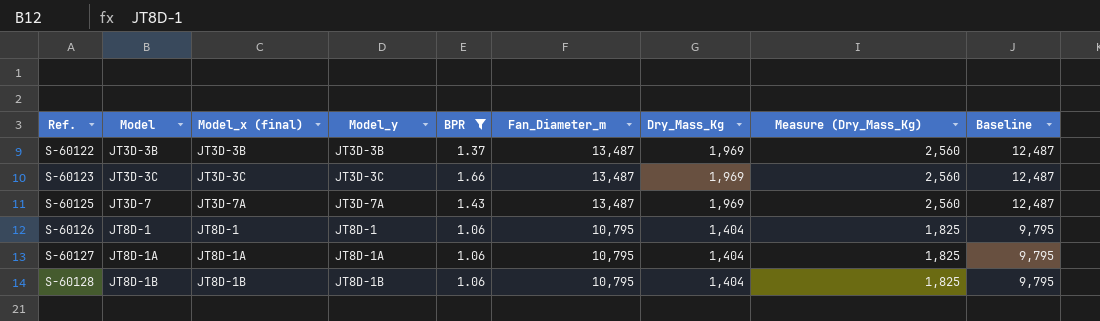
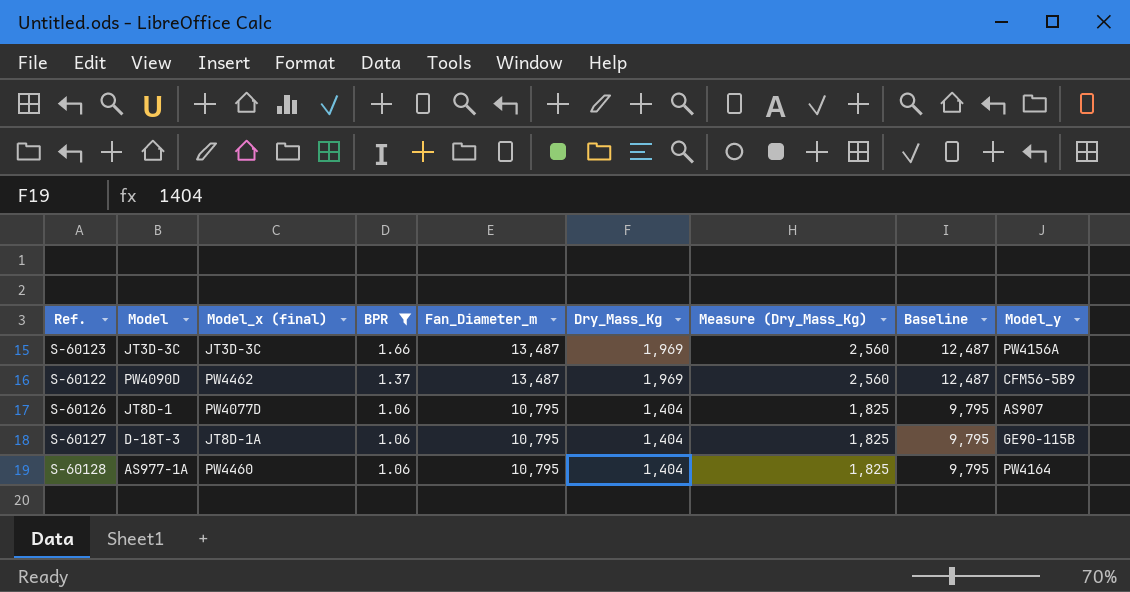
row order: Ref. ascending -> BPR descending
column Model_y | position: 4 -> 9
row S-60125: JT3D-7 | JT3D-7A | JT3D-7A | 1.43 | 13,487 | 1,969 | 2,560 | 12,487 -> none
S-60123 | Model_y: JT3D-3C -> PW4156A
S-60122 | Model: JT3D-3B -> PW4090D
S-60122 | Model_x (final): JT3D-3B -> PW4462
S-60122 | Model_y: JT3D-3B -> CFM56-5B9
S-60126 | Model_x (final): JT8D-1 -> PW4077D
S-60126 | Model_y: JT8D-1 -> AS907
S-60127 | Model: JT8D-1A -> D-18T-3
S-60127 | Model_y: JT8D-1A -> GE90-115B
S-60128 | Model: JT8D-1B -> AS977-1A
S-60128 | Model_x (final): JT8D-1B -> PW4460
S-60128 | Model_y: JT8D-1B -> PW4164

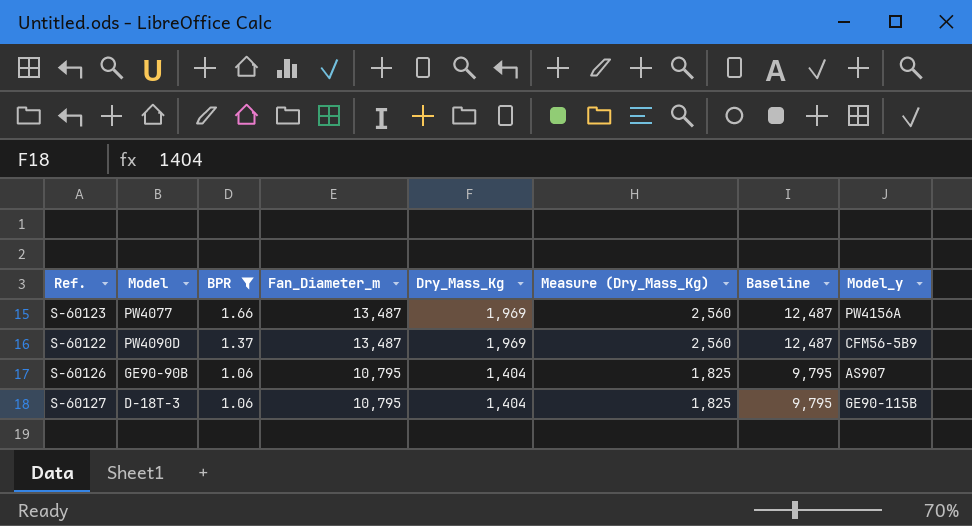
column Model_x (final) | position: 3 -> none
row S-60128: AS977-1A | PW4460 | 1.06 | 10,795 | 1,404 | 1,825 | 9,795 | PW4164 -> none
S-60123 | Model: JT3D-3C -> PW4077
S-60126 | Model: JT8D-1 -> GE90-90B

